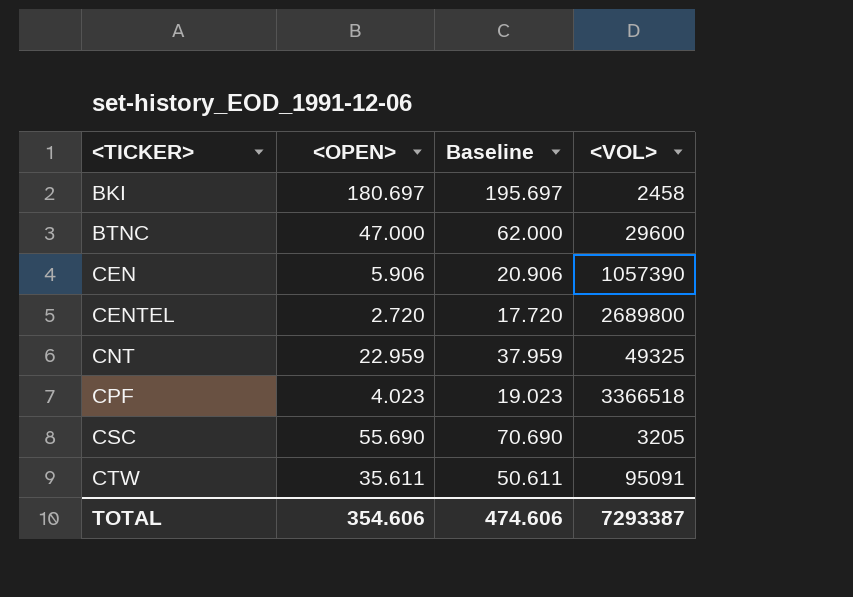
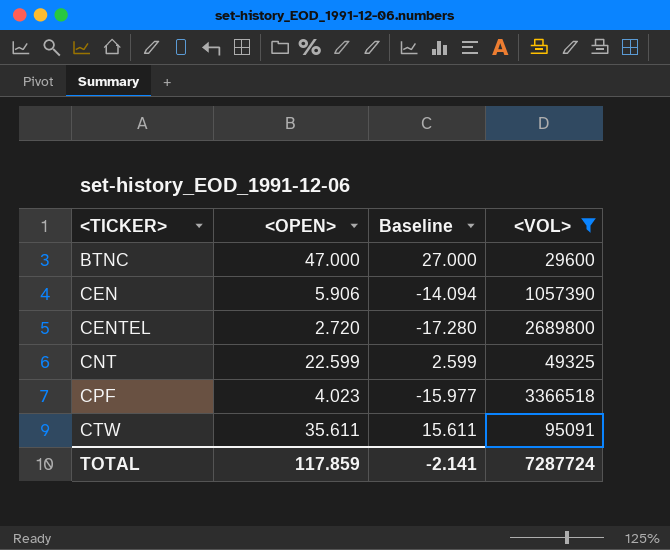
filter: none -> <VOL> >= 29600
column Baseline | formula: [<OPEN>] + 15 -> [<OPEN>] - 20
CNT | <OPEN>: 22.959 -> 22.599
TOTAL | <OPEN>: 354.606 -> 117.859
TOTAL | Baseline: 474.606 -> -2.141
TOTAL | <VOL>: 7293387 -> 7287724

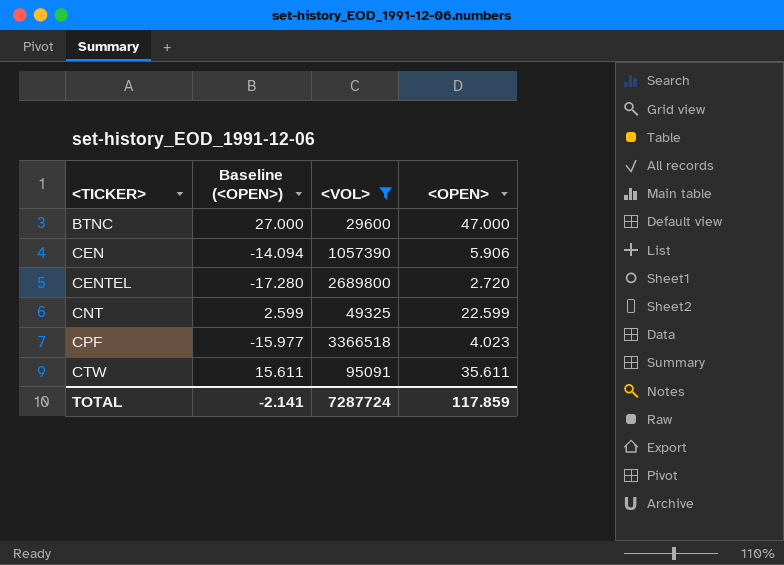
column name: Baseline -> Baseline (<OPEN>)
column <OPEN> | position: 2 -> 4

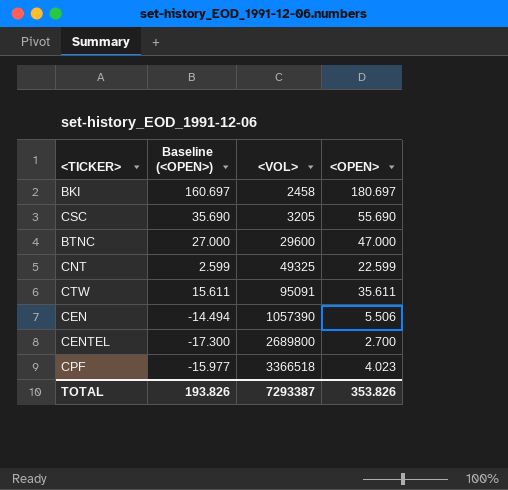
filter: <VOL> >= 29600 -> none
row order: <TICKER> ascending -> <VOL> ascending
CEN | Baseline (<OPEN>): -14.094 -> -14.494
CEN | <OPEN>: 5.906 -> 5.506
CENTEL | Baseline (<OPEN>): -17.280 -> -17.300
CENTEL | <OPEN>: 2.720 -> 2.700
TOTAL | Baseline (<OPEN>): -2.141 -> 193.826
TOTAL | <VOL>: 7287724 -> 7293387
TOTAL | <OPEN>: 117.859 -> 353.826

